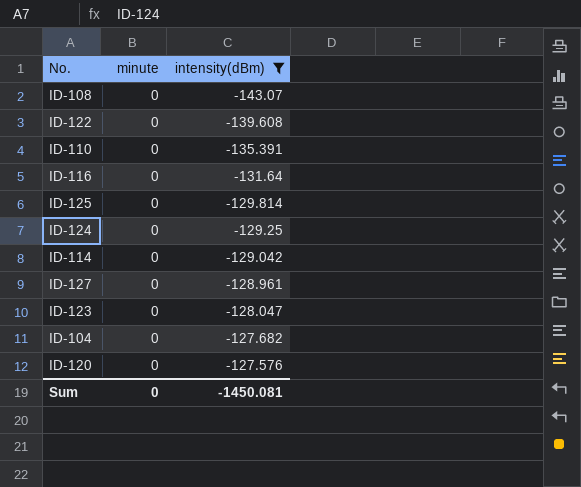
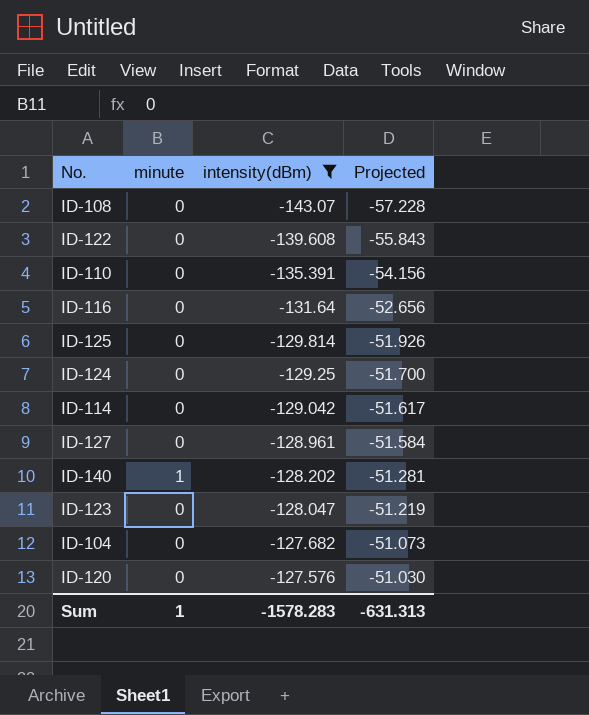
column Projected | formula: none -> [intensity(dBm)] * 0.4
row ID-140: none -> 1 | -128.202 | -51.281
Sum | minute: 0 -> 1
Sum | intensity(dBm): -1450.081 -> -1578.283

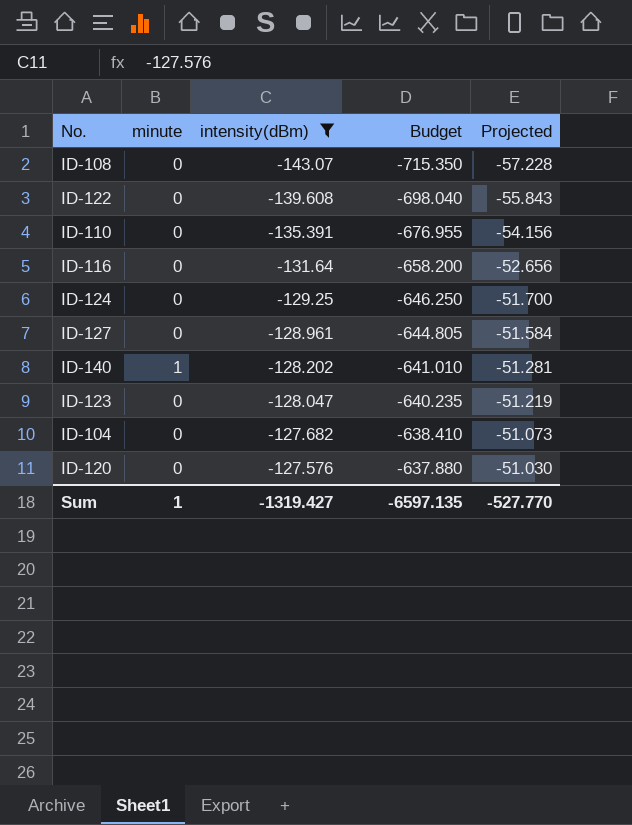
column Budget | formula: none -> [intensity(dBm)] * 5
row ID-125: 0 | -129.814 | -51.926 -> none
row ID-114: 0 | -129.042 | -51.617 -> none
Sum | intensity(dBm): -1578.283 -> -1319.427
Sum | Projected: -631.313 -> -527.770

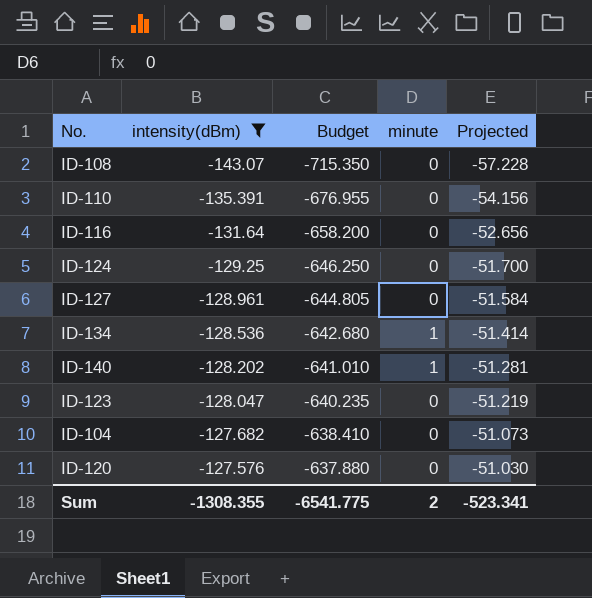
column minute | position: 2 -> 4
row ID-122: 0 | -139.608 | -698.040 | -55.843 -> none
row ID-134: none -> -128.536 | -642.680 | 1 | -51.414
Sum | intensity(dBm): -1319.427 -> -1308.355
Sum | Budget: -6597.135 -> -6541.775
Sum | minute: 1 -> 2
Sum | Projected: -527.770 -> -523.341

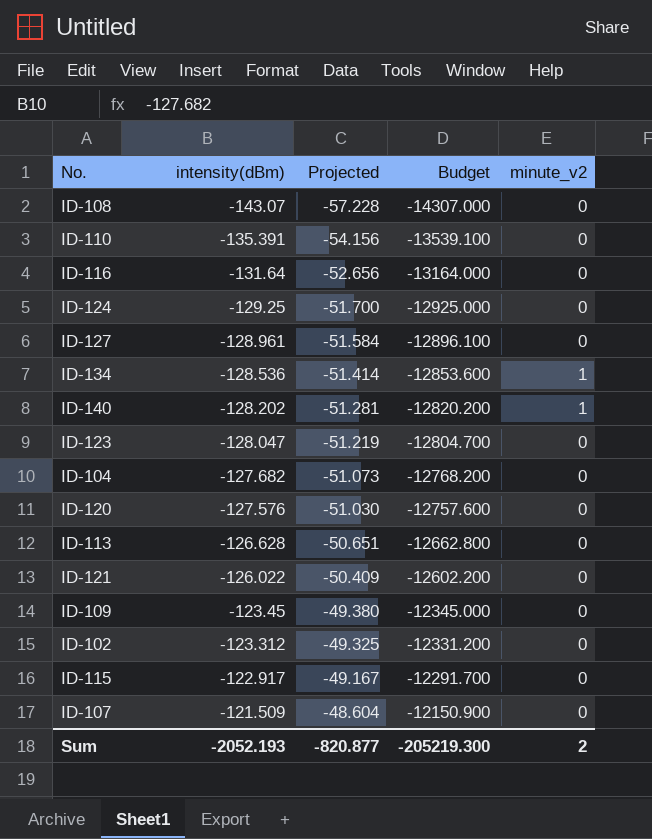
filter: intensity(dBm) <= -127.576 -> none
column Projected | position: 5 -> 3
column Budget | formula: [intensity(dBm)] * 5 -> [intensity(dBm)] * 100
column name: minute -> minute_v2
Sum | intensity(dBm): -1308.355 -> -2052.193
Sum | Projected: -523.341 -> -820.877
Sum | Budget: -6541.775 -> -205219.300

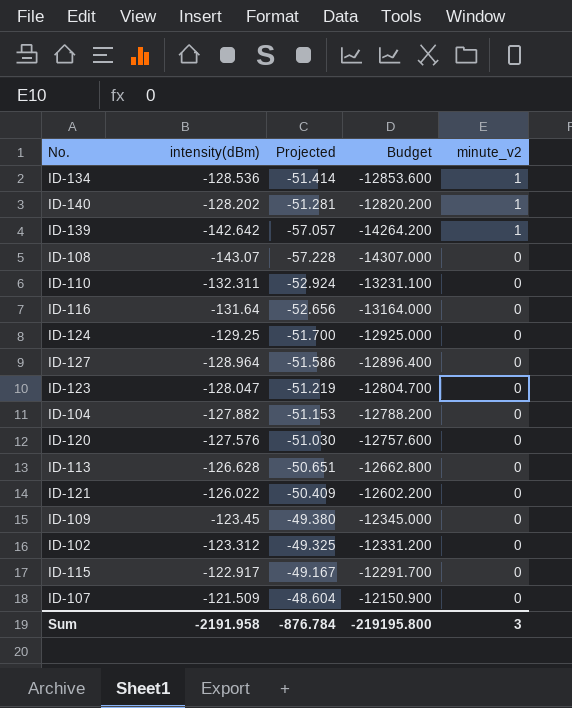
row order: intensity(dBm) ascending -> minute_v2 descending
row ID-139: none -> -142.642 | -57.057 | -14264.200 | 1
ID-110 | intensity(dBm): -135.391 -> -132.311
ID-110 | Projected: -54.156 -> -52.924
ID-110 | Budget: -13539.100 -> -13231.100
ID-127 | intensity(dBm): -128.961 -> -128.964
ID-127 | Projected: -51.584 -> -51.586
ID-127 | Budget: -12896.100 -> -12896.400
ID-104 | intensity(dBm): -127.682 -> -127.882
ID-104 | Projected: -51.073 -> -51.153
ID-104 | Budget: -12768.200 -> -12788.200
Sum | intensity(dBm): -2052.193 -> -2191.958
Sum | Projected: -820.877 -> -876.784
Sum | Budget: -205219.300 -> -219195.800
Sum | minute_v2: 2 -> 3

